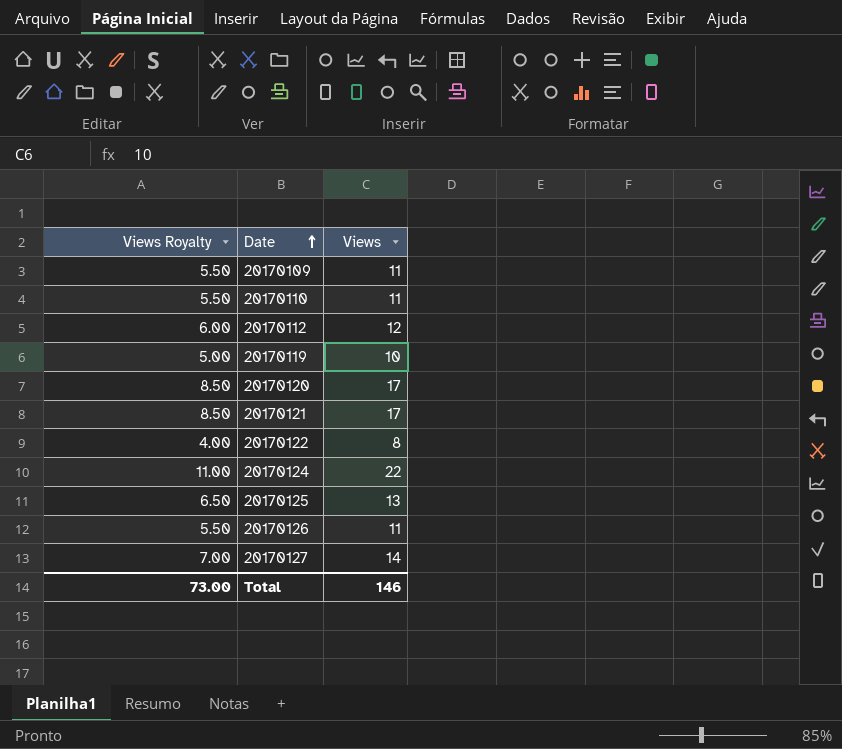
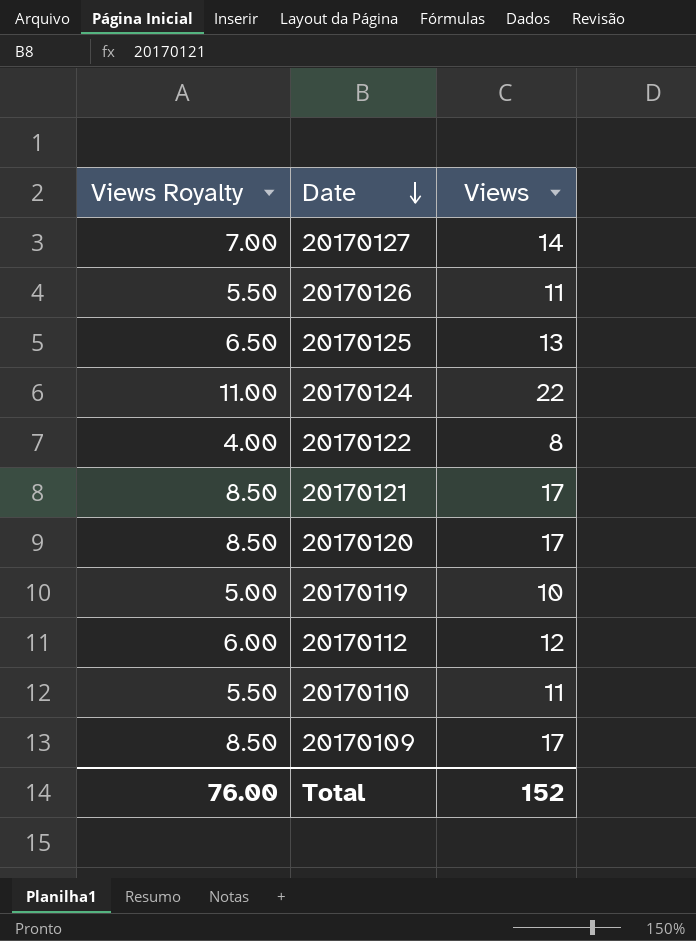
row order: Date ascending -> Date descending
20170109 | Views Royalty: 5.50 -> 8.50
20170109 | Views: 11 -> 17
Total | Views Royalty: 73.00 -> 76.00
Total | Views: 146 -> 152

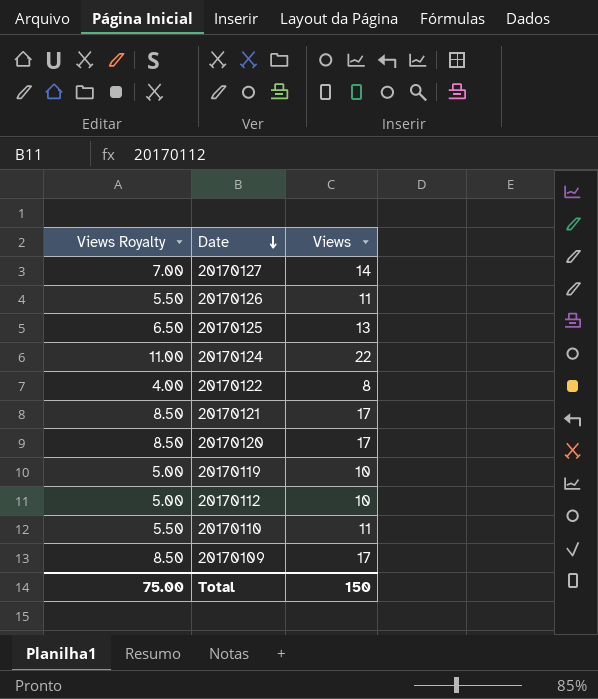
20170112 | Views Royalty: 6.00 -> 5.00
20170112 | Views: 12 -> 10
Total | Views Royalty: 76.00 -> 75.00
Total | Views: 152 -> 150

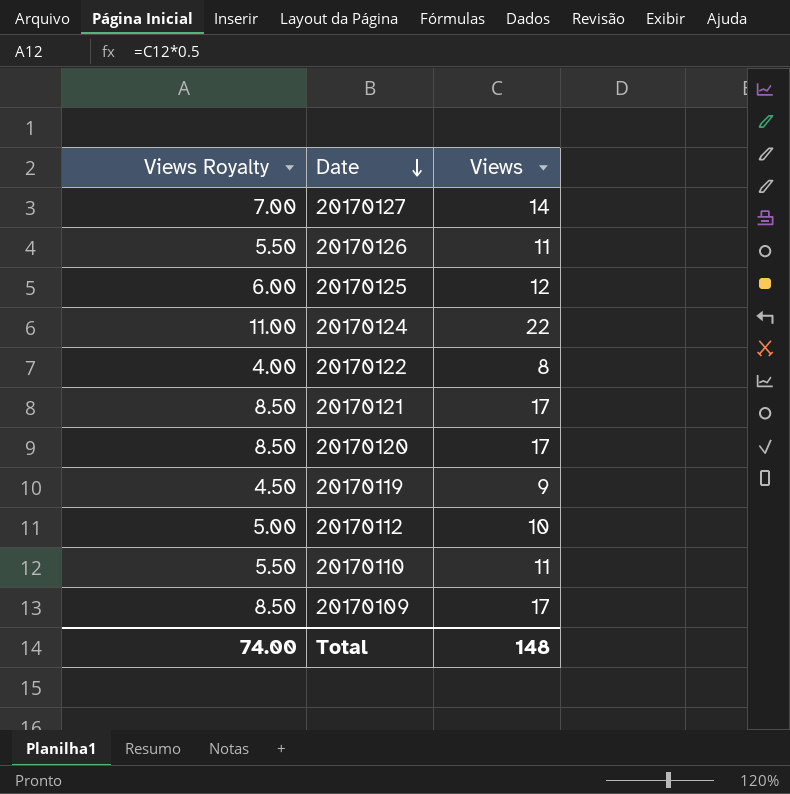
20170125 | Views Royalty: 6.50 -> 6.00
20170125 | Views: 13 -> 12
20170119 | Views Royalty: 5.00 -> 4.50
20170119 | Views: 10 -> 9
Total | Views Royalty: 75.00 -> 74.00
Total | Views: 150 -> 148

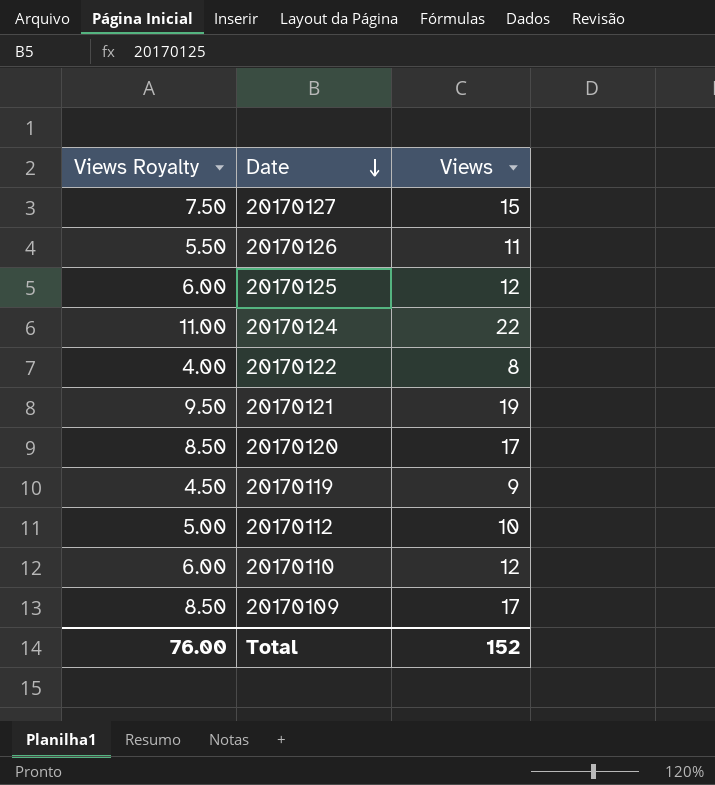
20170127 | Views Royalty: 7.00 -> 7.50
20170127 | Views: 14 -> 15
20170121 | Views Royalty: 8.50 -> 9.50
20170121 | Views: 17 -> 19
20170110 | Views Royalty: 5.50 -> 6.00
20170110 | Views: 11 -> 12
Total | Views Royalty: 74.00 -> 76.00
Total | Views: 148 -> 152

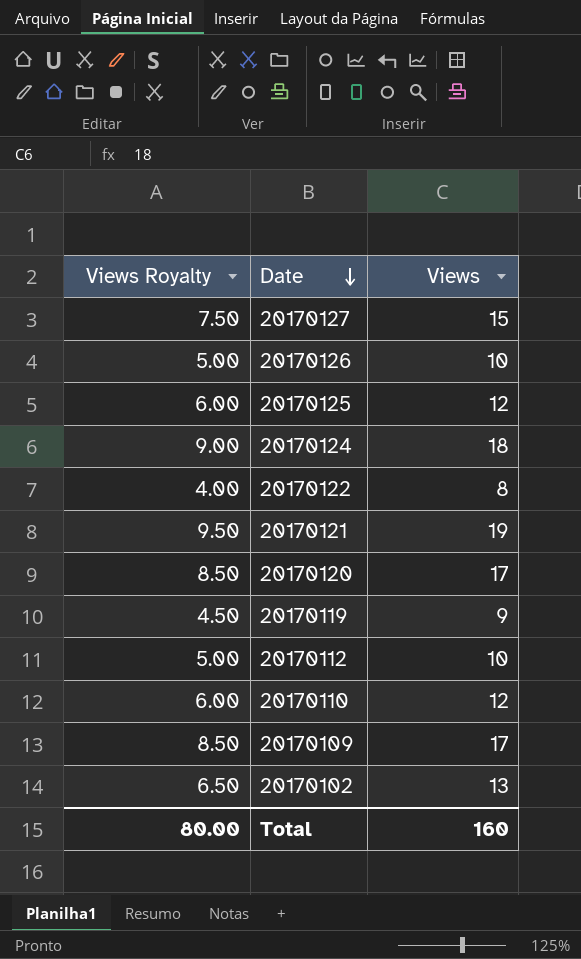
20170126 | Views Royalty: 5.50 -> 5.00
20170126 | Views: 11 -> 10
20170124 | Views Royalty: 11.00 -> 9.00
20170124 | Views: 22 -> 18
row 20170102: none -> 6.50 | 13
Total | Views Royalty: 76.00 -> 80.00
Total | Views: 152 -> 160

